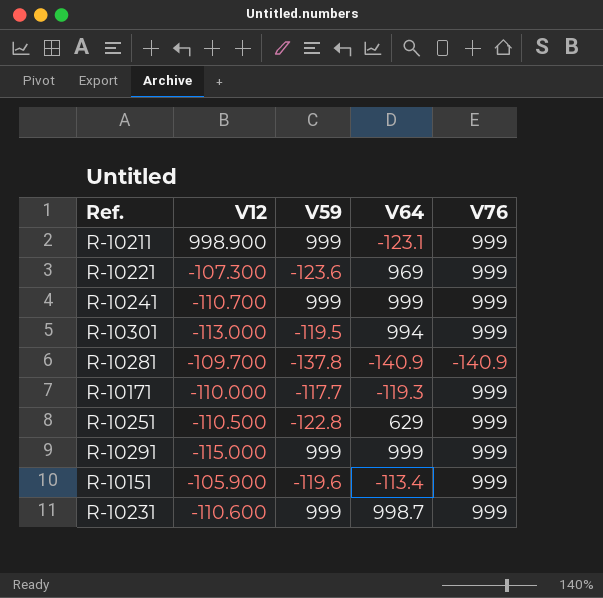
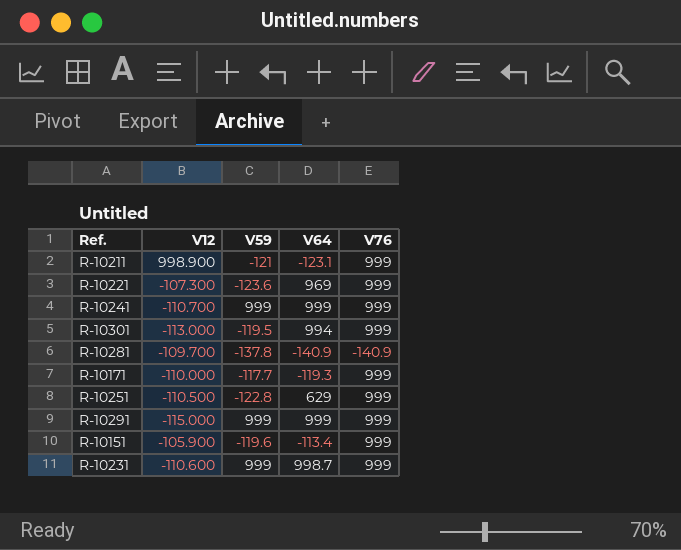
R-10211 | V59: 999 -> -121

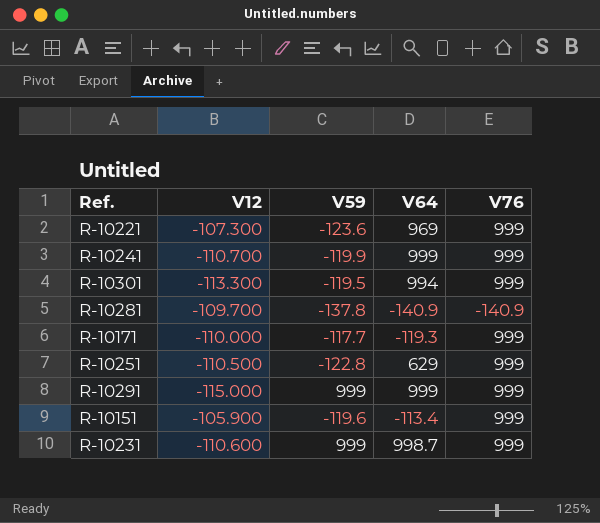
row R-10211: 998.900 | -121 | -123.1 | 999 -> none
R-10241 | V59: 999 -> -119.9
R-10301 | V12: -113.000 -> -113.300

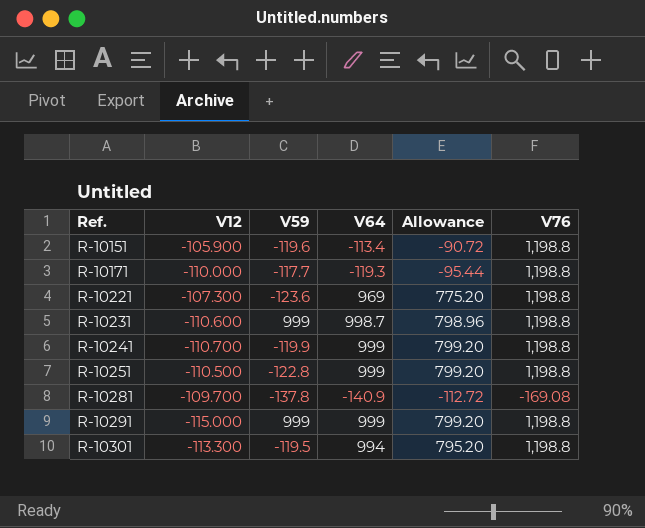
row order: none -> Ref. ascending
column Allowance | formula: none -> [V64] * 0.8
R-10151 | V76: 999 -> 1,198.8
R-10171 | V76: 999 -> 1,198.8
R-10221 | V76: 999 -> 1,198.8
R-10231 | V76: 999 -> 1,198.8
R-10241 | V76: 999 -> 1,198.8
R-10251 | V64: 629 -> 999
R-10251 | V76: 999 -> 1,198.8
R-10281 | V76: -140.9 -> -169.08
R-10291 | V76: 999 -> 1,198.8
R-10301 | V76: 999 -> 1,198.8

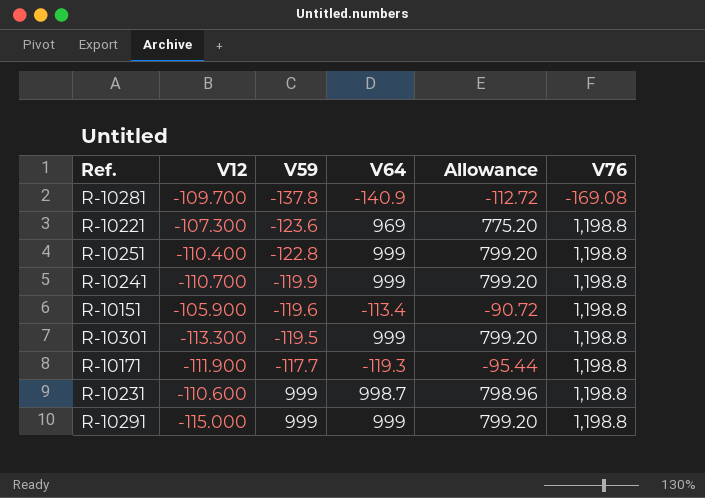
row order: Ref. ascending -> V59 ascending
R-10251 | V12: -110.500 -> -110.400
R-10301 | V64: 994 -> 999
R-10301 | Allowance: 795.20 -> 799.20
R-10171 | V12: -110.000 -> -111.900

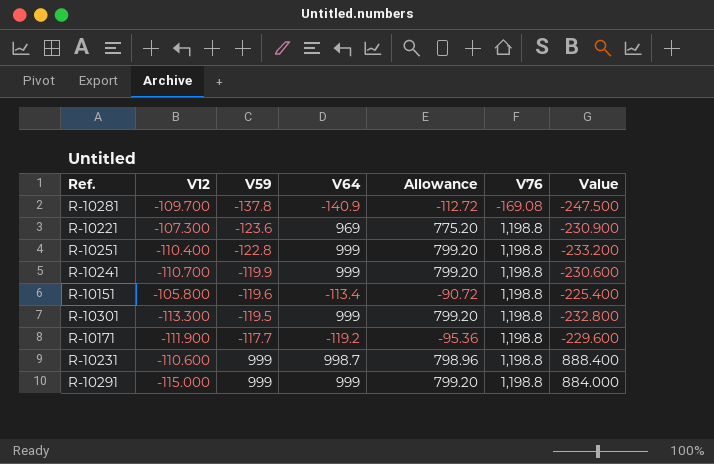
column Value | formula: none -> [V12] + [V59]
R-10151 | V12: -105.900 -> -105.800
R-10171 | V64: -119.3 -> -119.2
R-10171 | Allowance: -95.44 -> -95.36

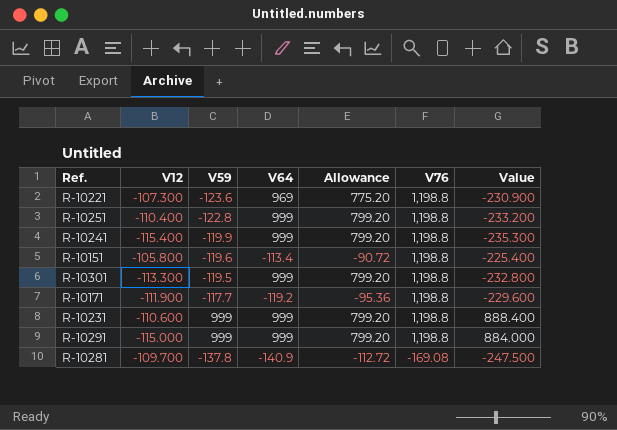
row order: V59 ascending -> V76 descending
R-10241 | V12: -110.700 -> -115.400
R-10241 | Value: -230.600 -> -235.300
R-10231 | V64: 998.7 -> 999
R-10231 | Allowance: 798.96 -> 799.20

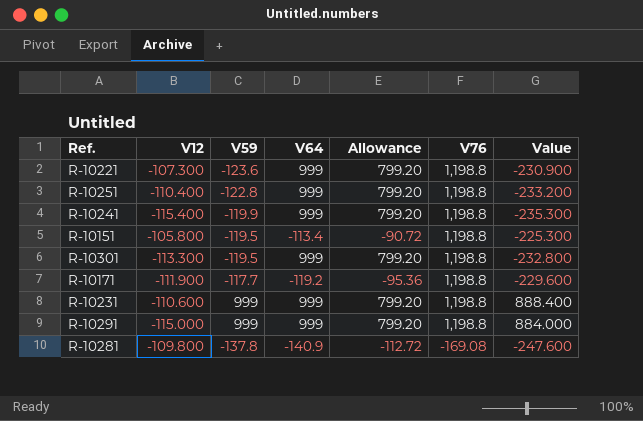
R-10221 | V64: 969 -> 999
R-10221 | Allowance: 775.20 -> 799.20
R-10151 | V59: -119.6 -> -119.5
R-10151 | Value: -225.400 -> -225.300
R-10281 | V12: -109.700 -> -109.800
R-10281 | Value: -247.500 -> -247.600

